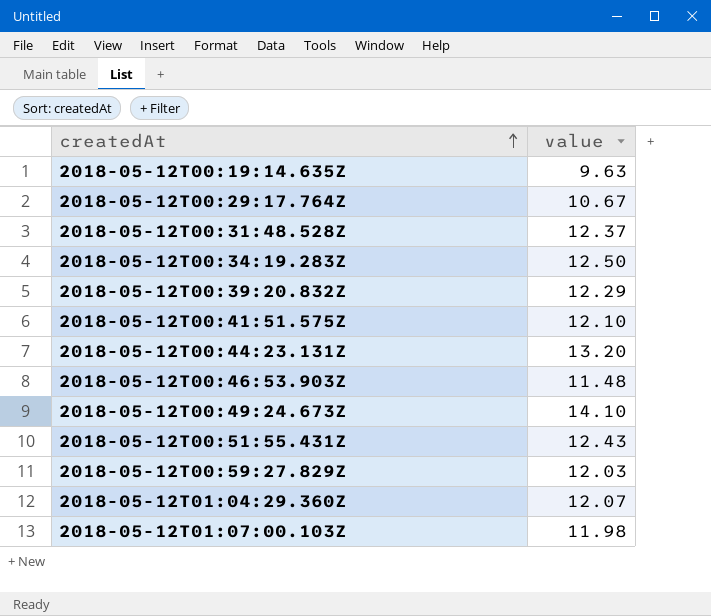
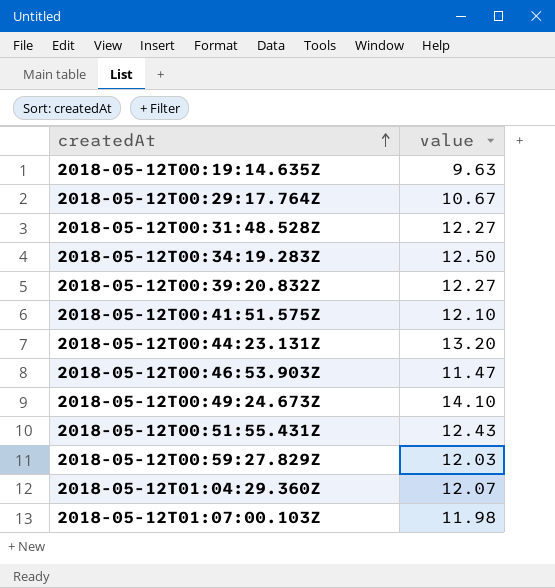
2018-05-12T00:31:48.528Z | value: 12.37 -> 12.27
2018-05-12T00:39:20.832Z | value: 12.29 -> 12.27
2018-05-12T00:46:53.903Z | value: 11.48 -> 11.47

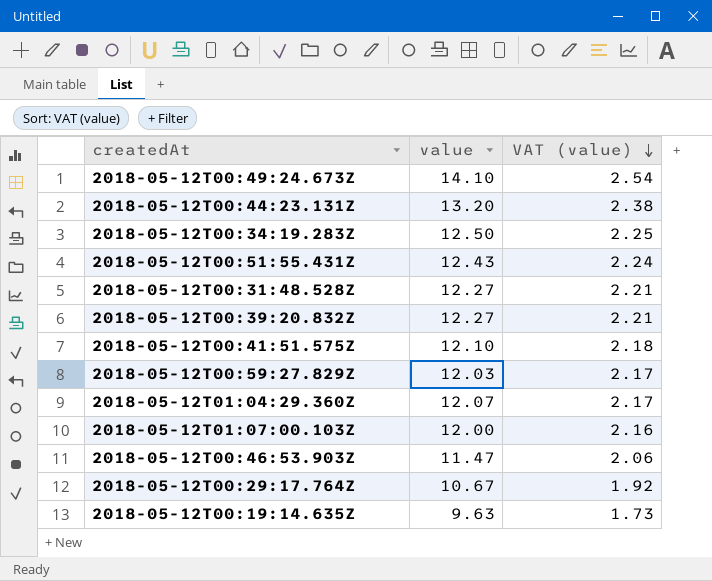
row order: createdAt ascending -> VAT (value) descending
column VAT (value) | formula: none -> [value] * 0.18
2018-05-12T01:07:00.103Z | value: 11.98 -> 12.00

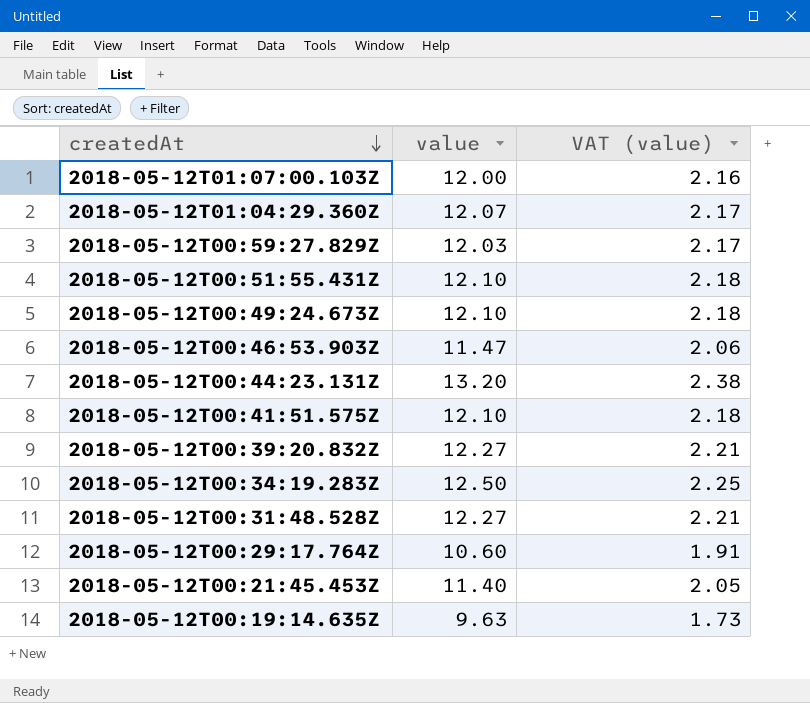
row order: VAT (value) descending -> createdAt descending
2018-05-12T00:51:55.431Z | value: 12.43 -> 12.10
2018-05-12T00:51:55.431Z | VAT (value): 2.24 -> 2.18
2018-05-12T00:49:24.673Z | value: 14.10 -> 12.10
2018-05-12T00:49:24.673Z | VAT (value): 2.54 -> 2.18
2018-05-12T00:29:17.764Z | value: 10.67 -> 10.60
2018-05-12T00:29:17.764Z | VAT (value): 1.92 -> 1.91
row 2018-05-12T00:21:45.453Z: none -> 11.40 | 2.05

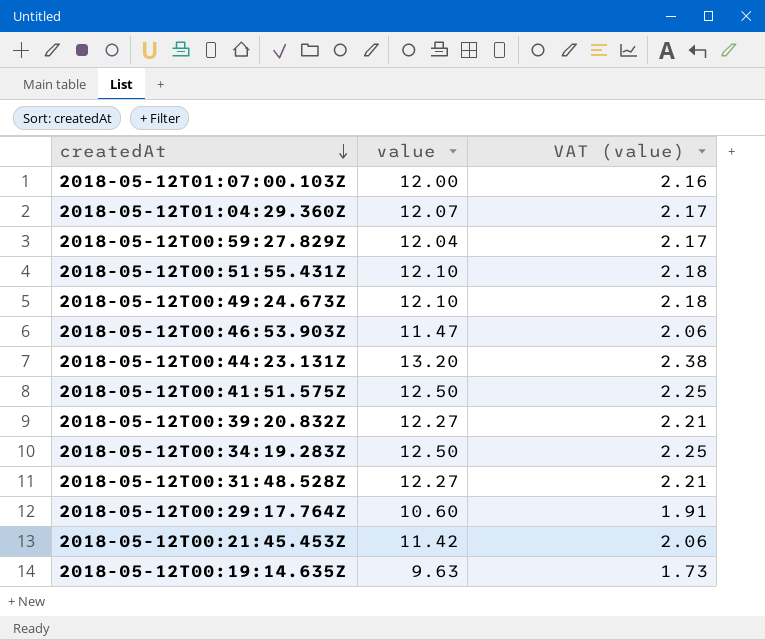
2018-05-12T00:59:27.829Z | value: 12.03 -> 12.04
2018-05-12T00:41:51.575Z | value: 12.10 -> 12.50
2018-05-12T00:41:51.575Z | VAT (value): 2.18 -> 2.25
2018-05-12T00:21:45.453Z | value: 11.40 -> 11.42
2018-05-12T00:21:45.453Z | VAT (value): 2.05 -> 2.06

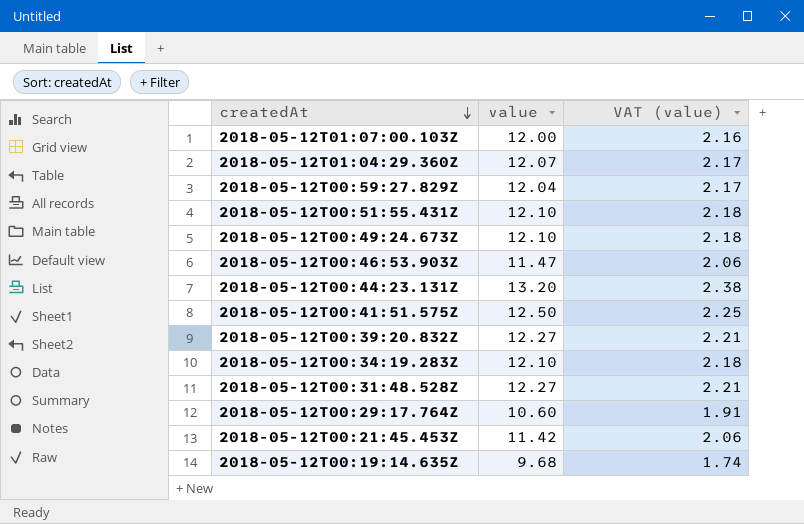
2018-05-12T00:34:19.283Z | value: 12.50 -> 12.10
2018-05-12T00:34:19.283Z | VAT (value): 2.25 -> 2.18
2018-05-12T00:19:14.635Z | value: 9.63 -> 9.68
2018-05-12T00:19:14.635Z | VAT (value): 1.73 -> 1.74

